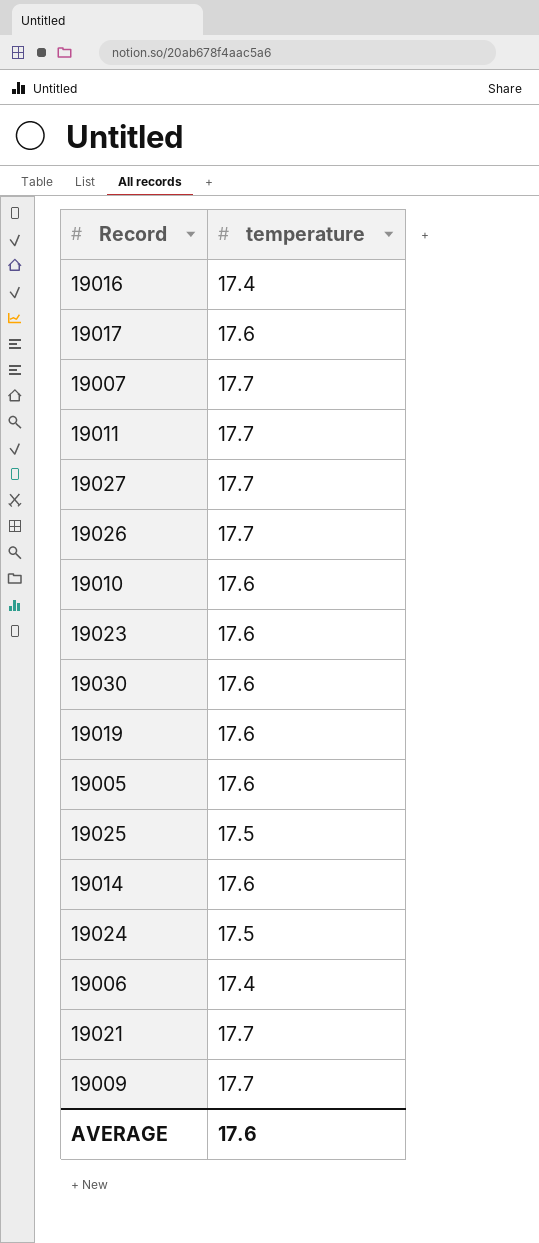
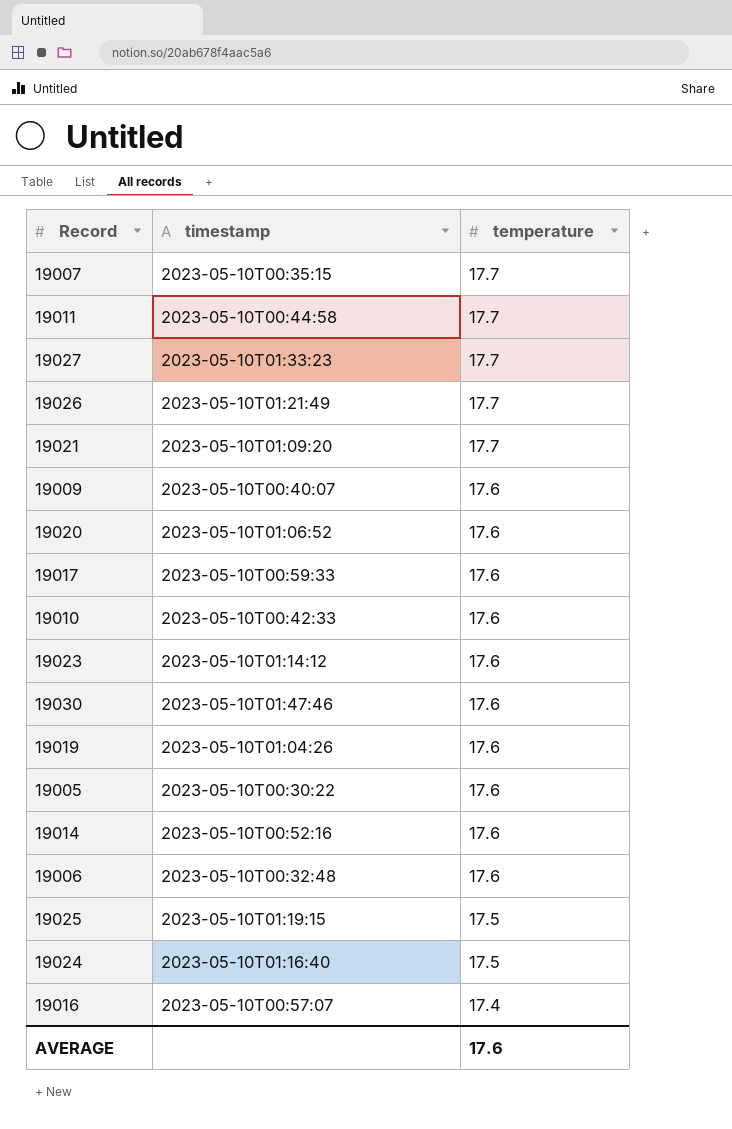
row order: none -> temperature descending
column timestamp | position: none -> 2
19009 | temperature: 17.7 -> 17.6
row 19020: none -> 2023-05-10T01:06:52 | 17.6
19006 | temperature: 17.4 -> 17.6

